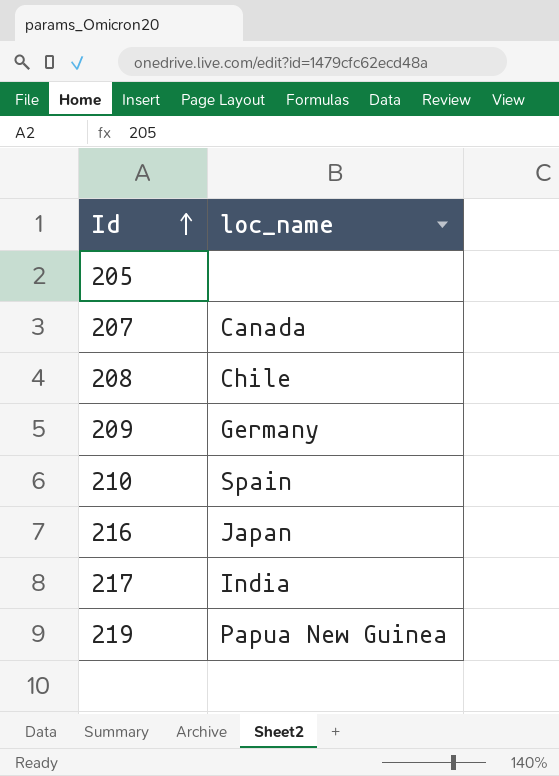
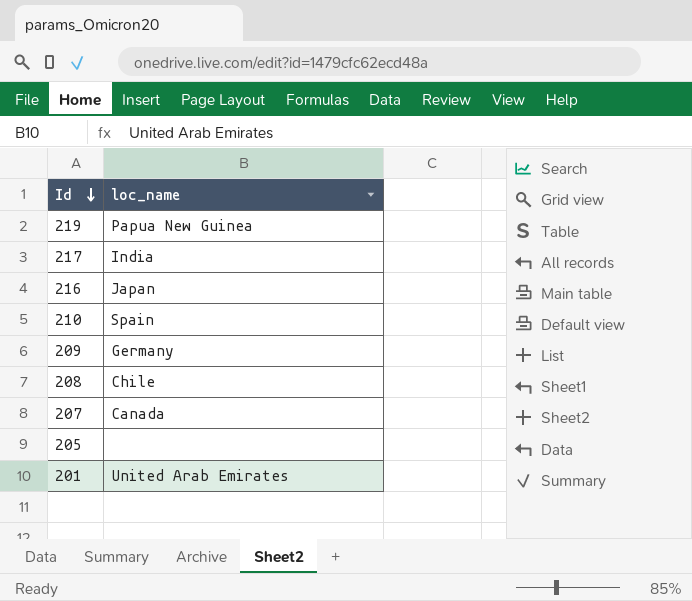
row order: Id ascending -> Id descending
row 201: none -> United Arab Emirates

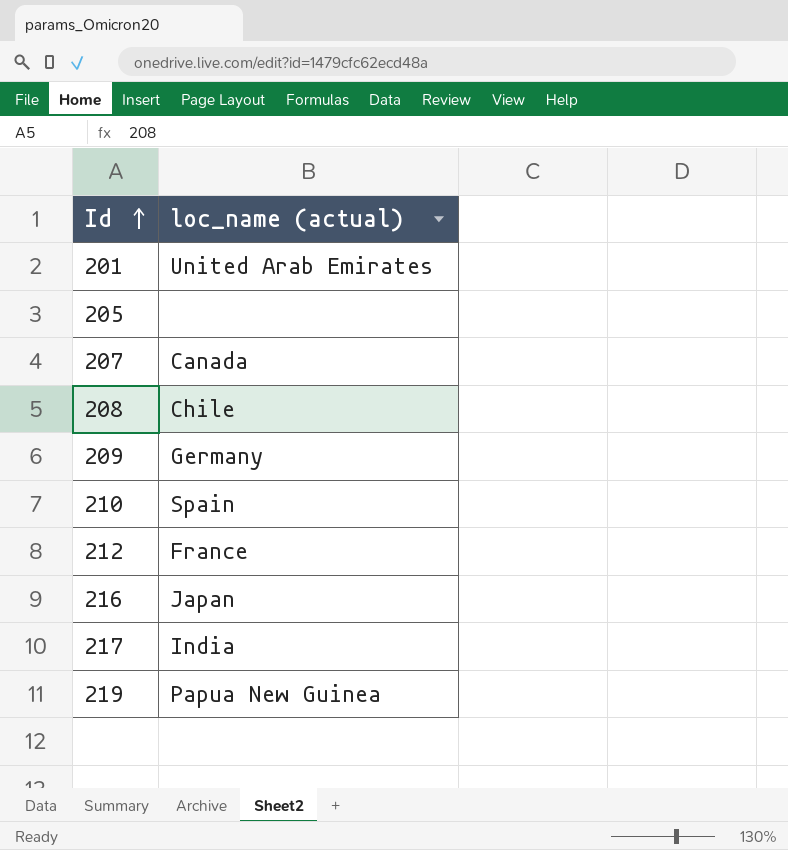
row order: Id descending -> Id ascending
column name: loc_name -> loc_name (actual)
row 212: none -> France

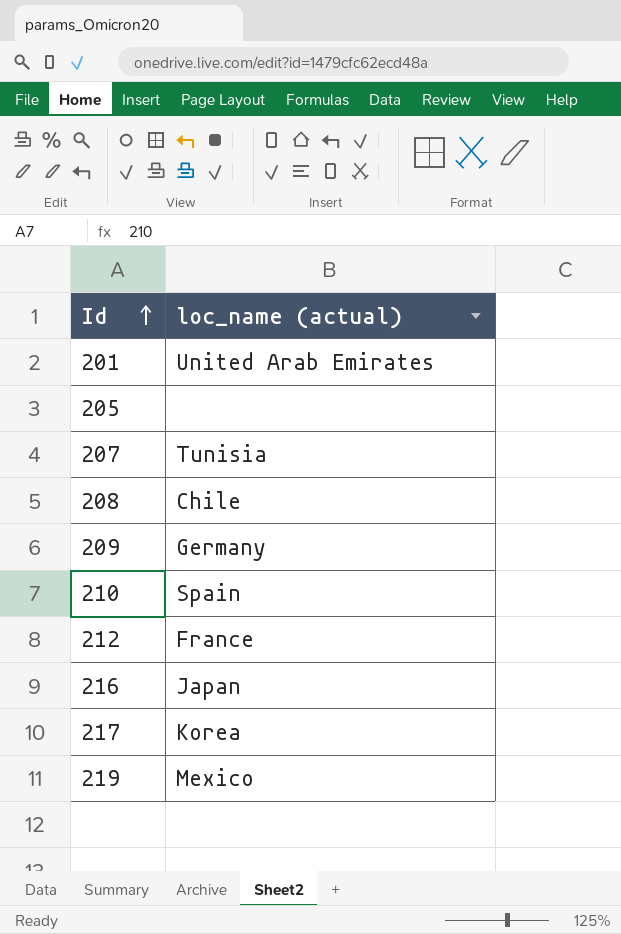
207 | loc_name (actual): Canada -> Tunisia
217 | loc_name (actual): India -> Korea
219 | loc_name (actual): Papua New Guinea -> Mexico

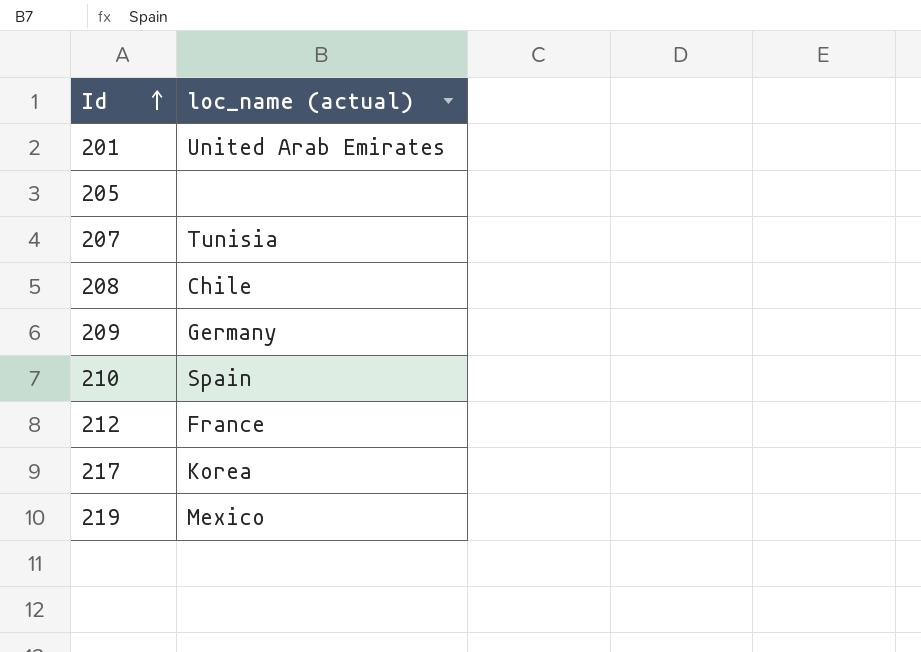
row 216: Japan -> none

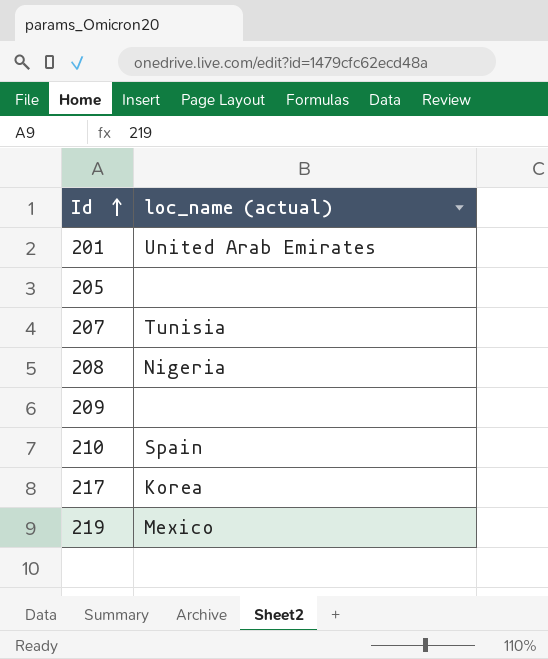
row 212: France -> none
208 | loc_name (actual): Chile -> Nigeria
209 | loc_name (actual): Germany -> none

